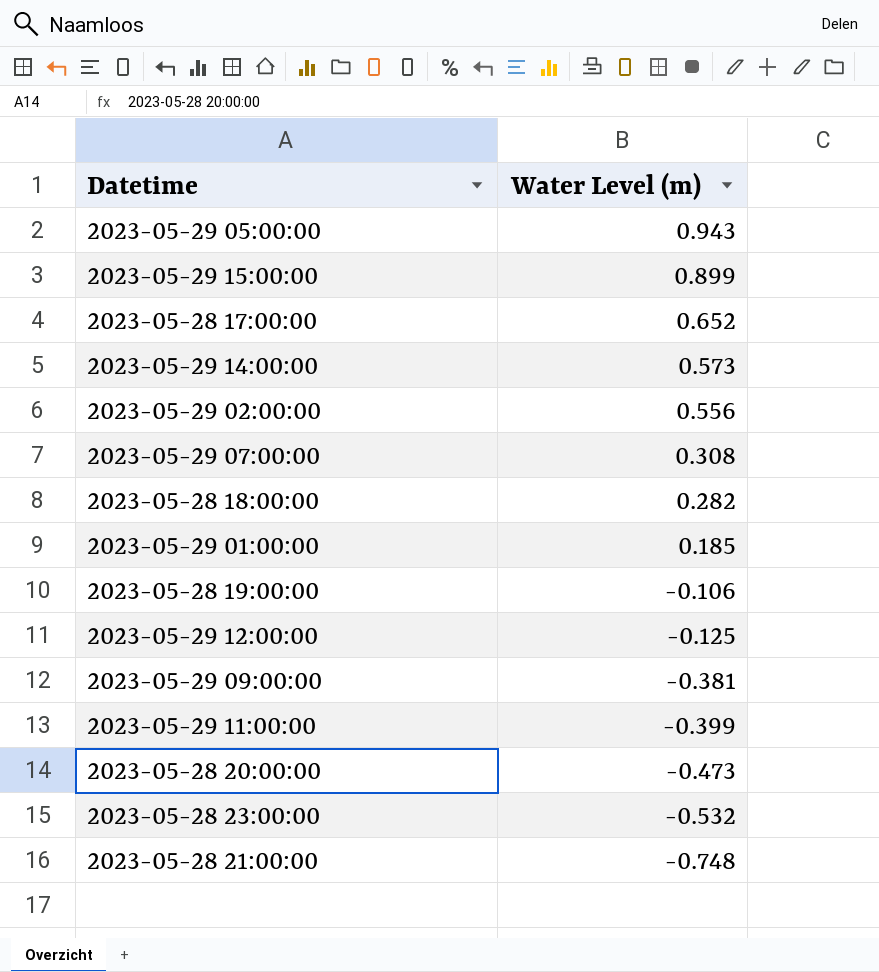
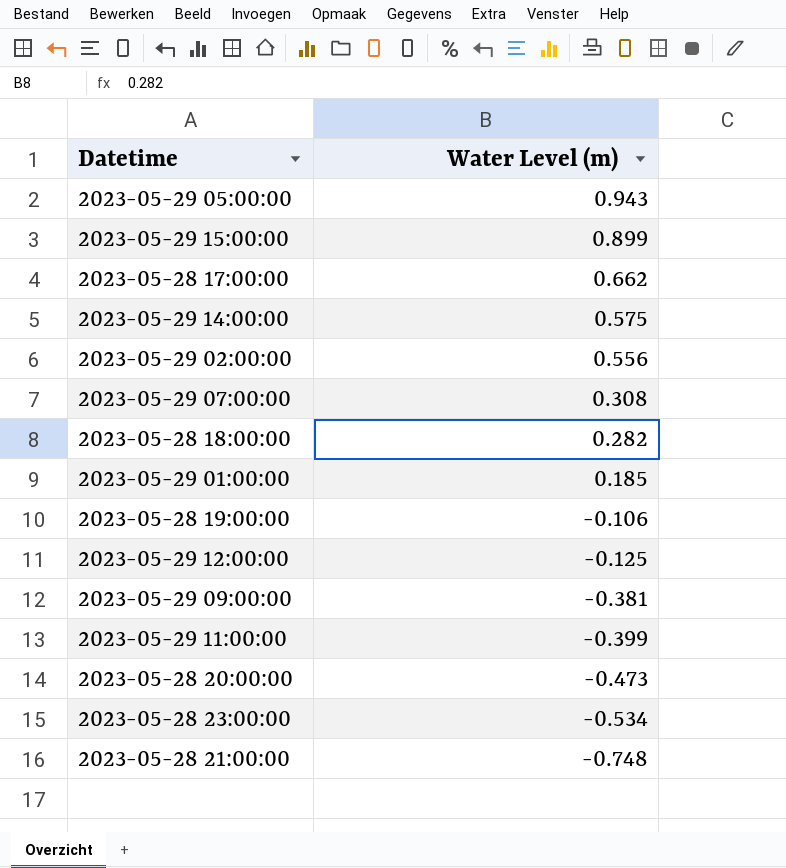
2023-05-28 17:00:00 | Water Level (m): 0.652 -> 0.662
2023-05-29 14:00:00 | Water Level (m): 0.573 -> 0.575
2023-05-28 23:00:00 | Water Level (m): -0.532 -> -0.534

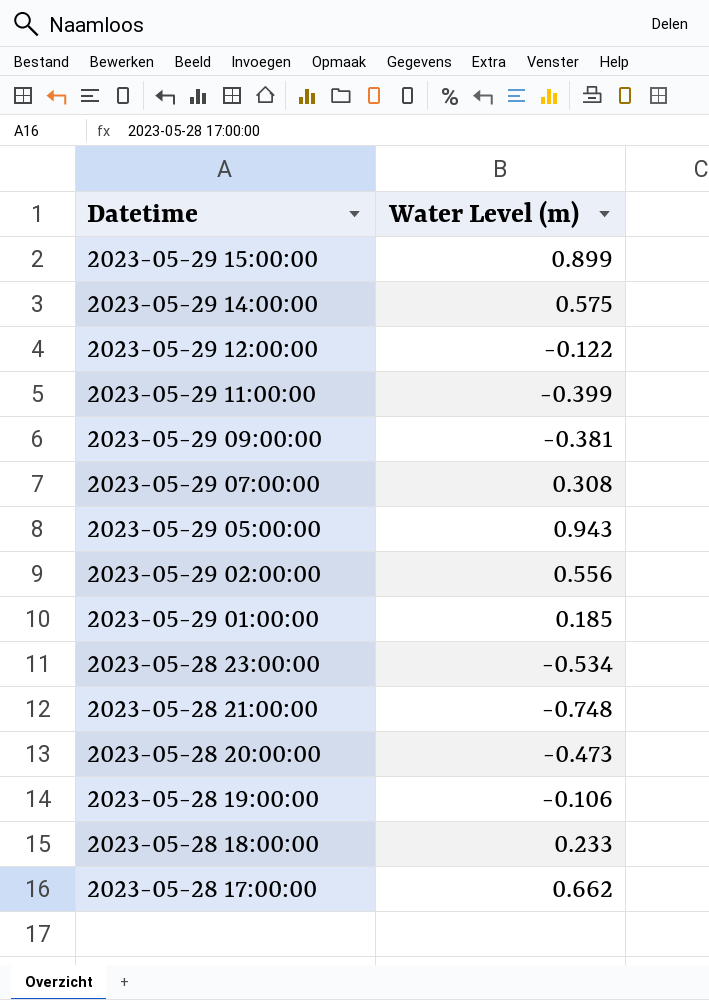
row order: Water Level (m) descending -> Datetime descending
2023-05-29 12:00:00 | Water Level (m): -0.125 -> -0.122
2023-05-28 18:00:00 | Water Level (m): 0.282 -> 0.233

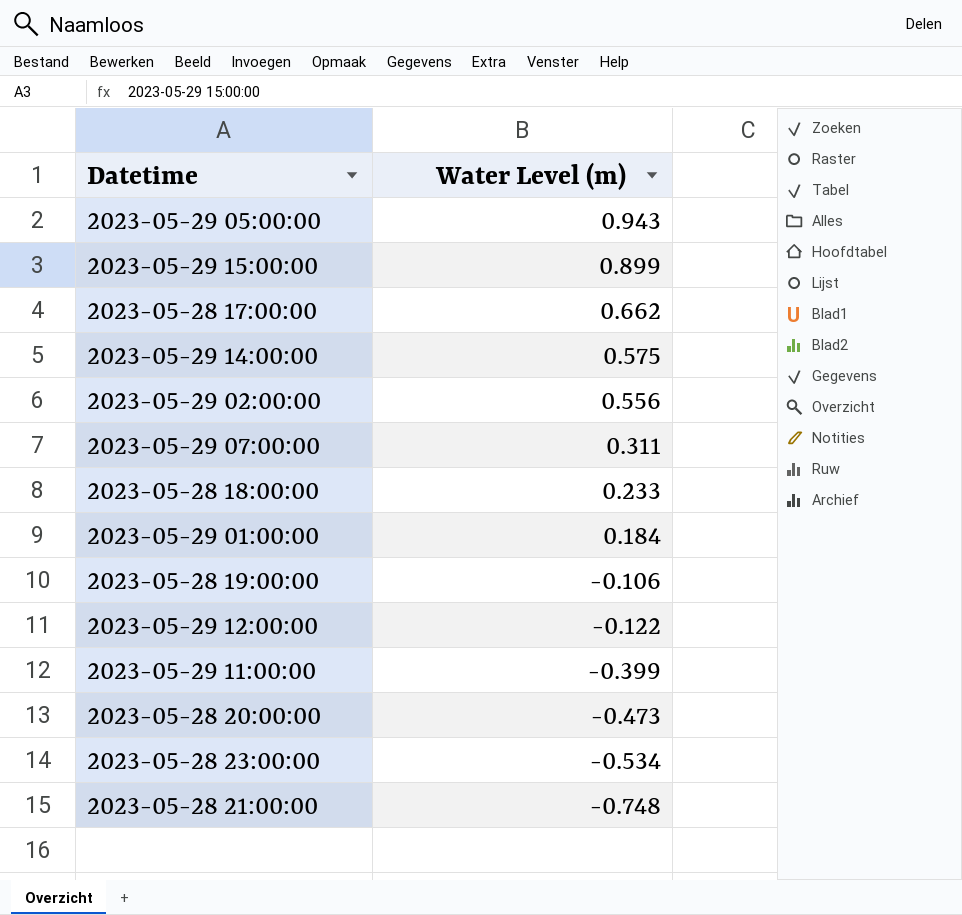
row order: Datetime descending -> Water Level (m) descending
row 2023-05-29 09:00:00: -0.381 -> none
2023-05-29 07:00:00 | Water Level (m): 0.308 -> 0.311
2023-05-29 01:00:00 | Water Level (m): 0.185 -> 0.184

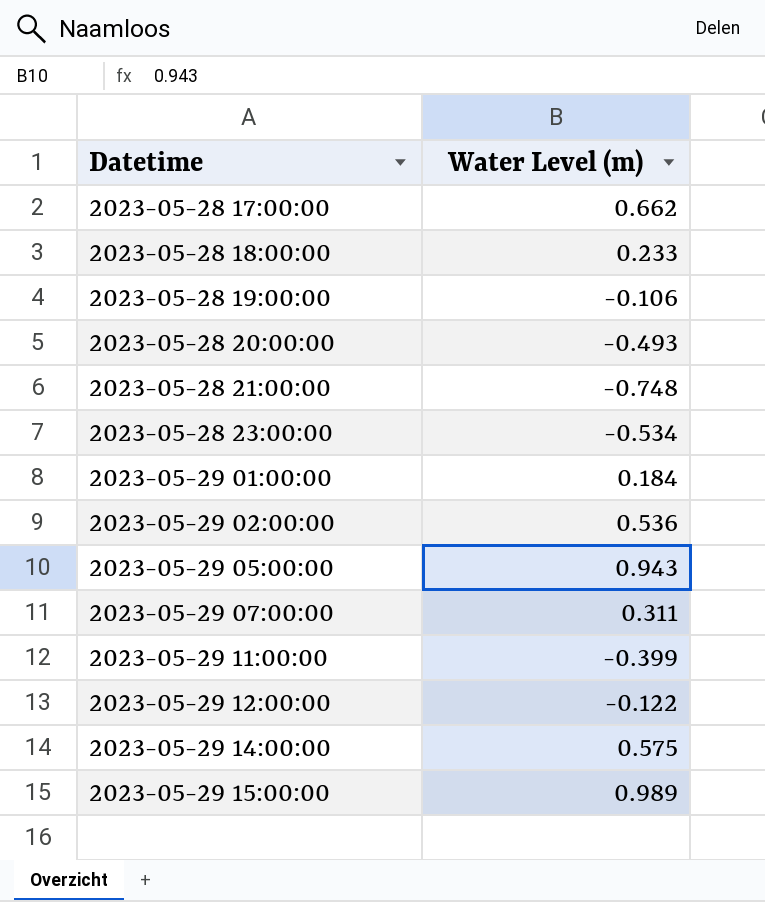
row order: Water Level (m) descending -> Datetime ascending
2023-05-28 20:00:00 | Water Level (m): -0.473 -> -0.493
2023-05-29 02:00:00 | Water Level (m): 0.556 -> 0.536
2023-05-29 15:00:00 | Water Level (m): 0.899 -> 0.989

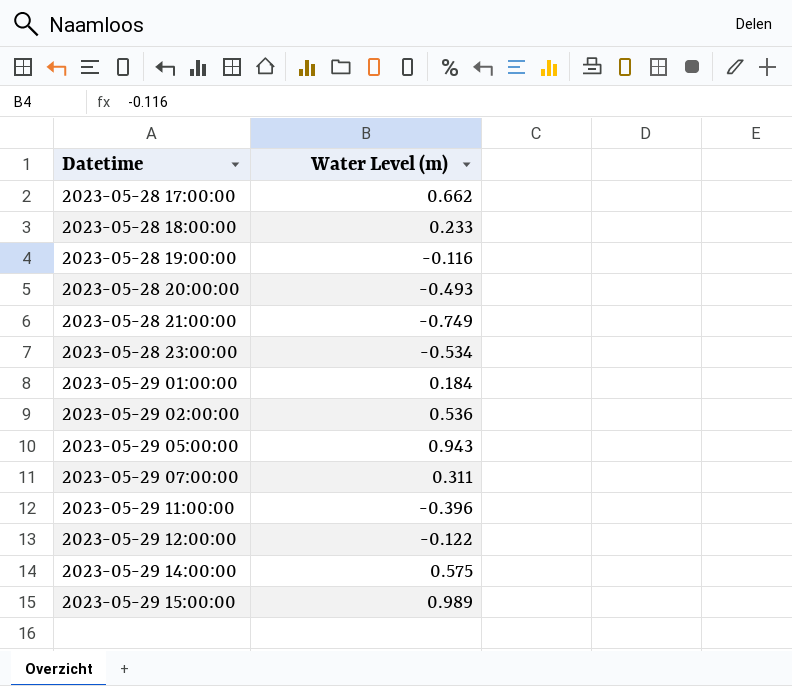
2023-05-28 19:00:00 | Water Level (m): -0.106 -> -0.116
2023-05-28 21:00:00 | Water Level (m): -0.748 -> -0.749
2023-05-29 11:00:00 | Water Level (m): -0.399 -> -0.396

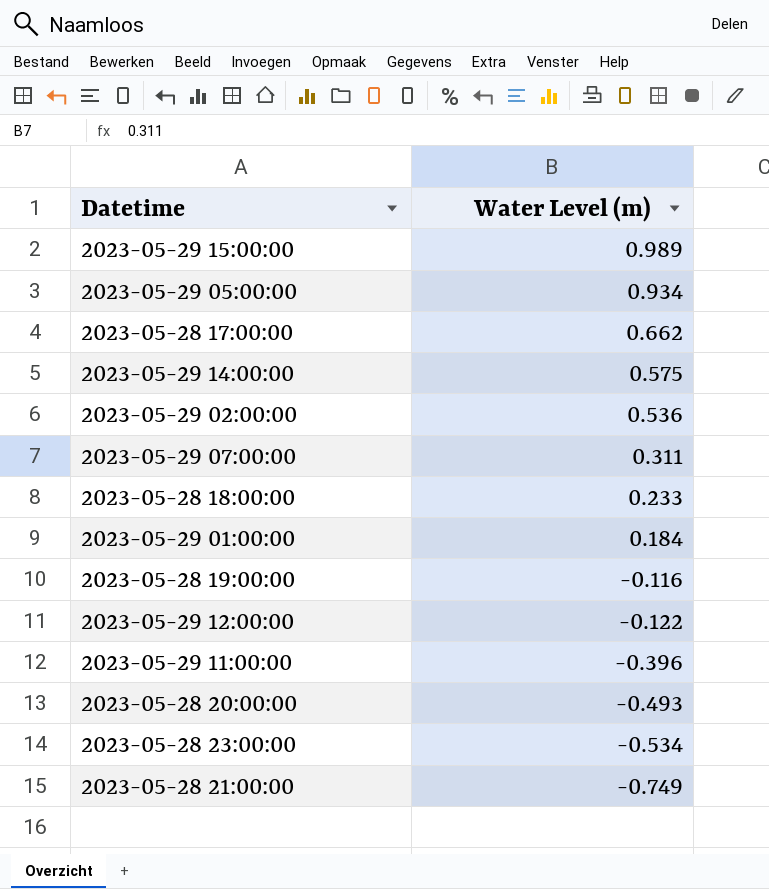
row order: Datetime ascending -> Water Level (m) descending
2023-05-29 05:00:00 | Water Level (m): 0.943 -> 0.934

